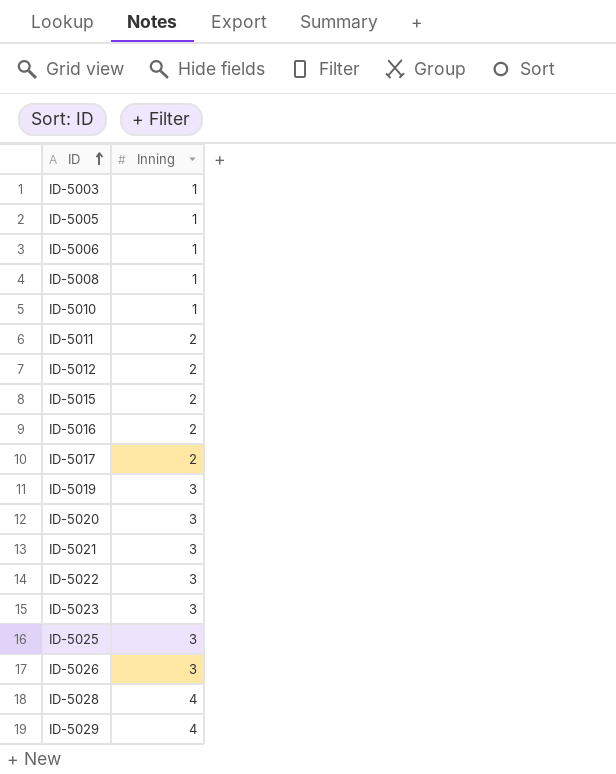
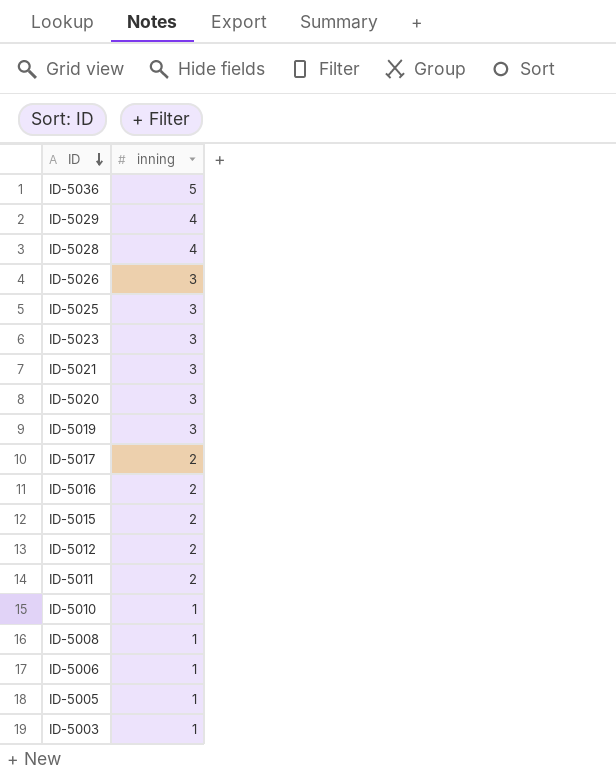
row order: ID ascending -> ID descending
column name: Inning -> inning
row ID-5022: 3 -> none
row ID-5036: none -> 5

